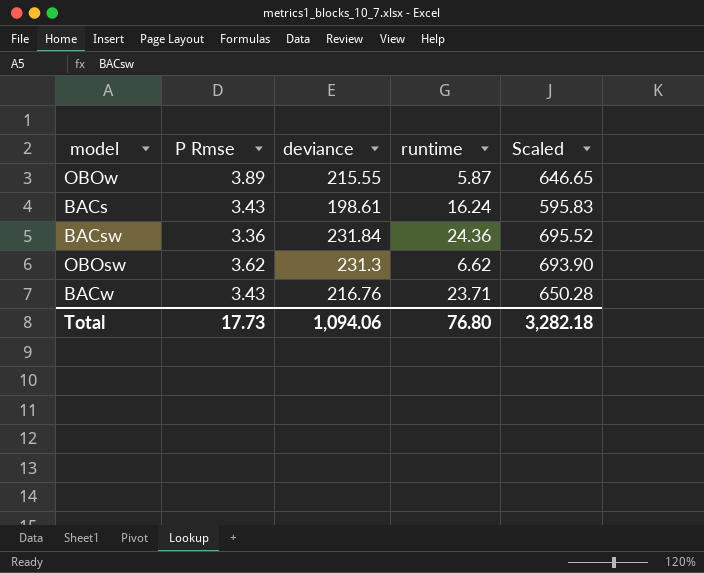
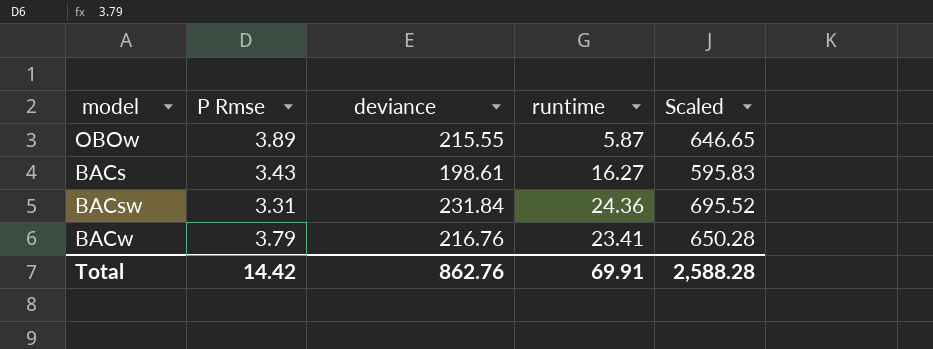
row OBOsw: 3.62 | 231.3 | 6.62 | 693.90 -> none
BACs | runtime: 16.24 -> 16.27
BACsw | P Rmse: 3.36 -> 3.31
BACw | P Rmse: 3.43 -> 3.79
BACw | runtime: 23.71 -> 23.41
Total | P Rmse: 17.73 -> 14.42
Total | deviance: 1,094.06 -> 862.76
Total | runtime: 76.80 -> 69.91
Total | Scaled: 3,282.18 -> 2,588.28

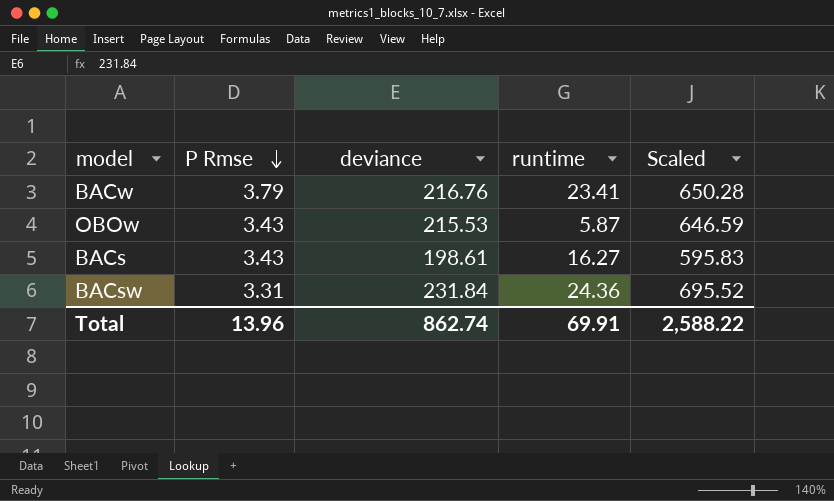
row order: none -> P Rmse descending
OBOw | P Rmse: 3.89 -> 3.43
OBOw | deviance: 215.55 -> 215.53
OBOw | Scaled: 646.65 -> 646.59
Total | P Rmse: 14.42 -> 13.96
Total | deviance: 862.76 -> 862.74
Total | Scaled: 2,588.28 -> 2,588.22

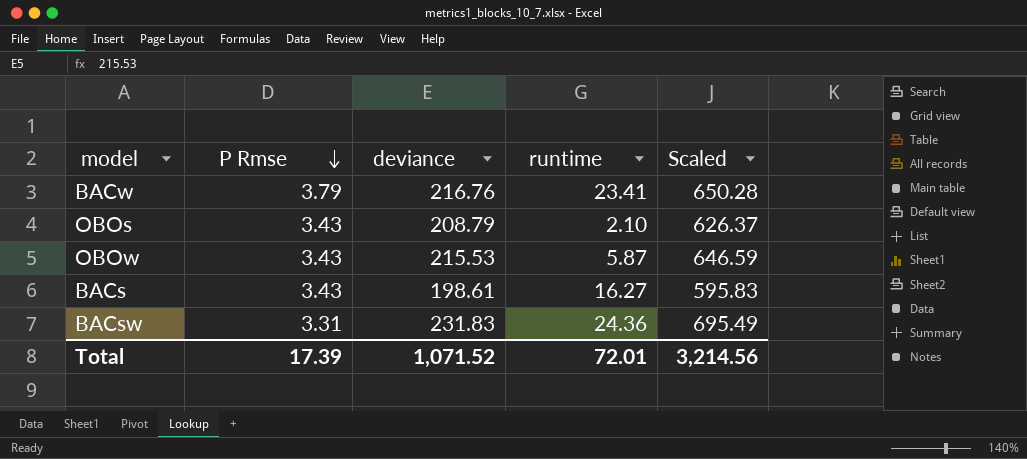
row OBOs: none -> 3.43 | 208.79 | 2.10 | 626.37
BACsw | deviance: 231.84 -> 231.83
BACsw | Scaled: 695.52 -> 695.49
Total | P Rmse: 13.96 -> 17.39
Total | deviance: 862.74 -> 1,071.52
Total | runtime: 69.91 -> 72.01
Total | Scaled: 2,588.22 -> 3,214.56

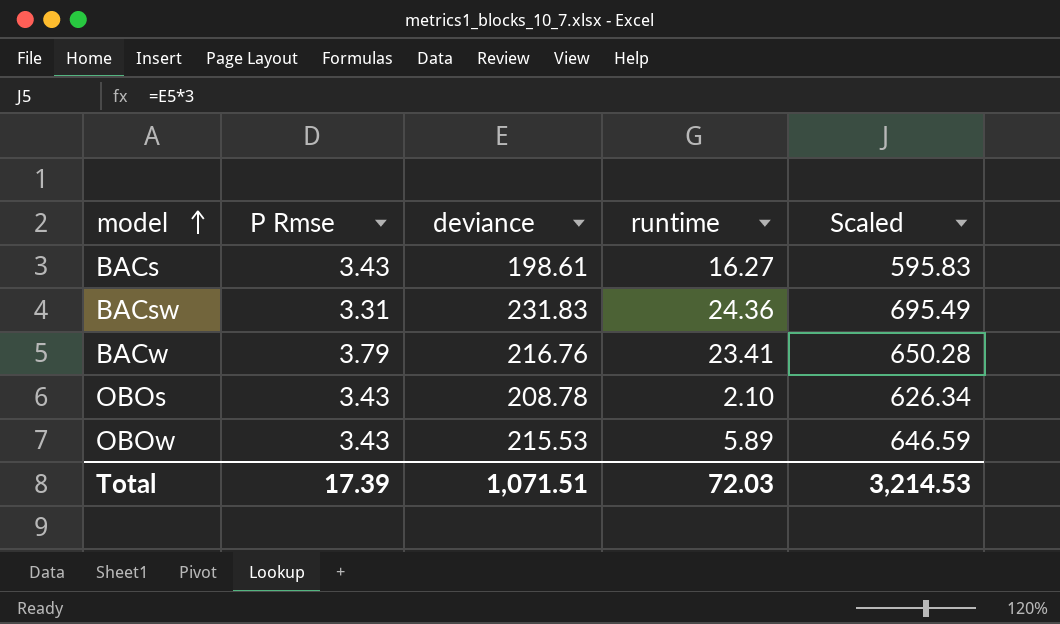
row order: P Rmse descending -> model ascending
OBOs | deviance: 208.79 -> 208.78
OBOs | Scaled: 626.37 -> 626.34
OBOw | runtime: 5.87 -> 5.89
Total | deviance: 1,071.52 -> 1,071.51
Total | runtime: 72.01 -> 72.03
Total | Scaled: 3,214.56 -> 3,214.53

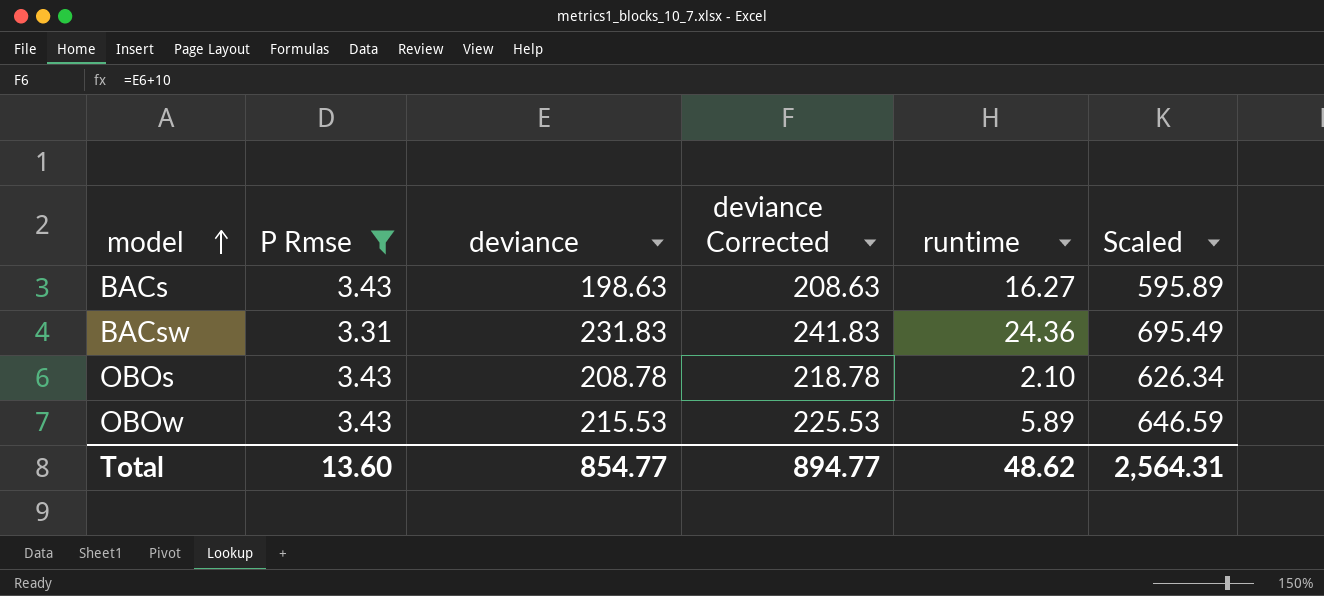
filter: none -> P Rmse != 3.79
column deviance Corrected | formula: none -> [deviance] + 10
BACs | deviance: 198.61 -> 198.63
BACs | Scaled: 595.83 -> 595.89
Total | P Rmse: 17.39 -> 13.60
Total | deviance: 1,071.51 -> 854.77
Total | runtime: 72.03 -> 48.62
Total | Scaled: 3,214.53 -> 2,564.31

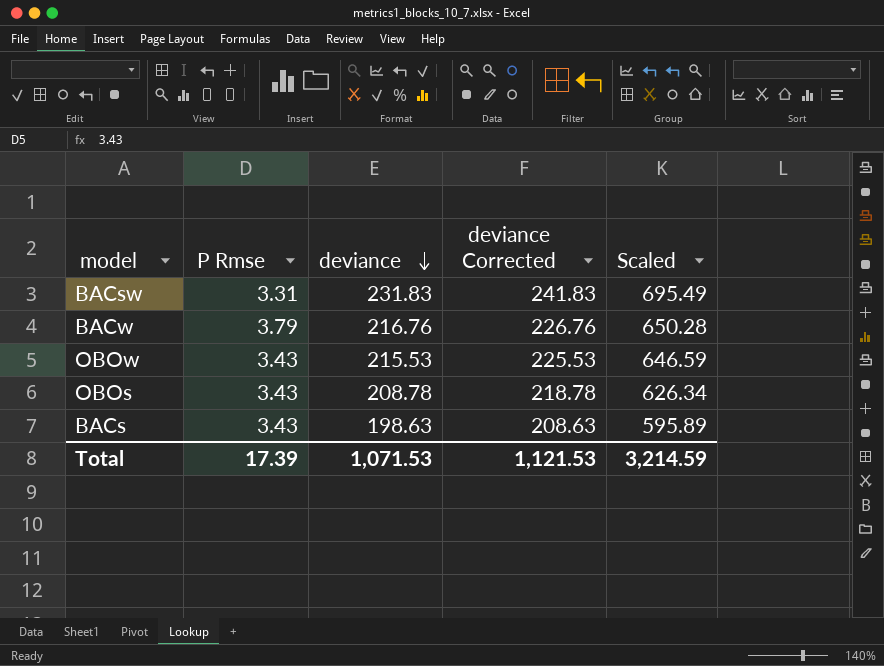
filter: P Rmse != 3.79 -> none
row order: model ascending -> deviance descending
column runtime | position: 5 -> none
Total | P Rmse: 13.60 -> 17.39
Total | deviance: 854.77 -> 1,071.53
Total | deviance Corrected: 894.77 -> 1,121.53
Total | Scaled: 2,564.31 -> 3,214.59

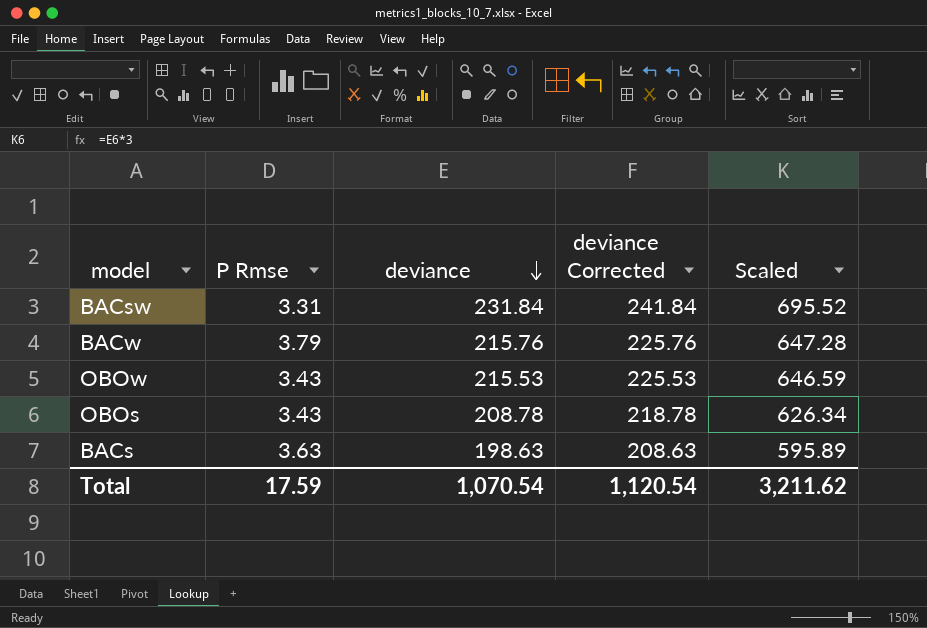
BACsw | deviance: 231.83 -> 231.84
BACsw | deviance Corrected: 241.83 -> 241.84
BACsw | Scaled: 695.49 -> 695.52
BACw | deviance: 216.76 -> 215.76
BACw | deviance Corrected: 226.76 -> 225.76
BACw | Scaled: 650.28 -> 647.28
BACs | P Rmse: 3.43 -> 3.63
Total | P Rmse: 17.39 -> 17.59
Total | deviance: 1,071.53 -> 1,070.54
Total | deviance Corrected: 1,121.53 -> 1,120.54
Total | Scaled: 3,214.59 -> 3,211.62

